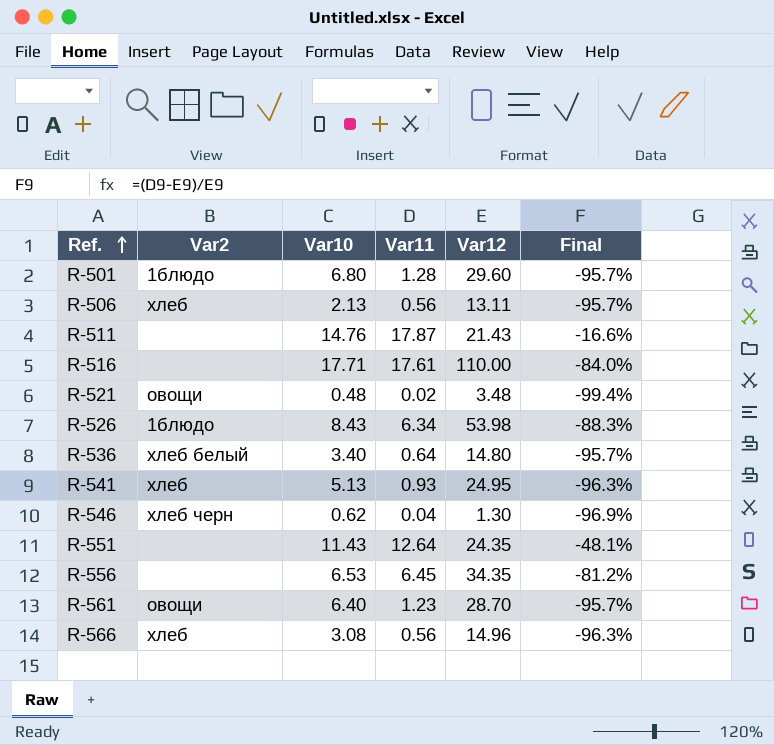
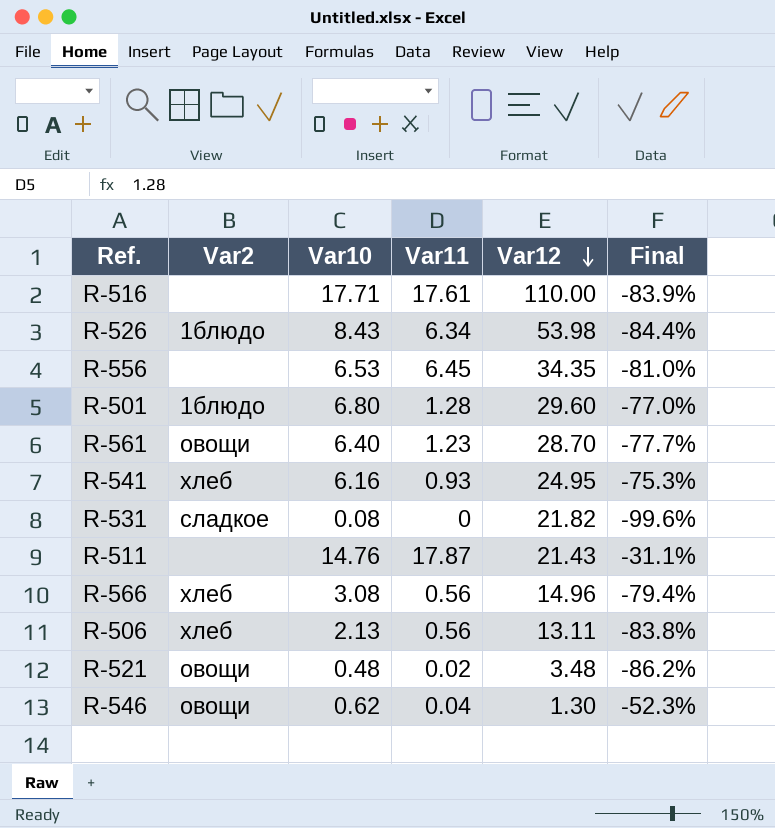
row order: Ref. ascending -> Var12 descending
column Final | formula: ([Var11] - [Var12]) / [Var12] -> ([Var10] - [Var12]) / [Var12]
row R-536: хлеб белый | 3.40 | 0.64 | 14.80 | -95.7% -> none
row R-551: none | 11.43 | 12.64 | 24.35 | -48.1% -> none
R-541 | Var10: 5.13 -> 6.16
row R-531: none -> сладкое | 0.08 | 0 | 21.82 | -99.6%
R-546 | Var2: хлеб черн -> овощи

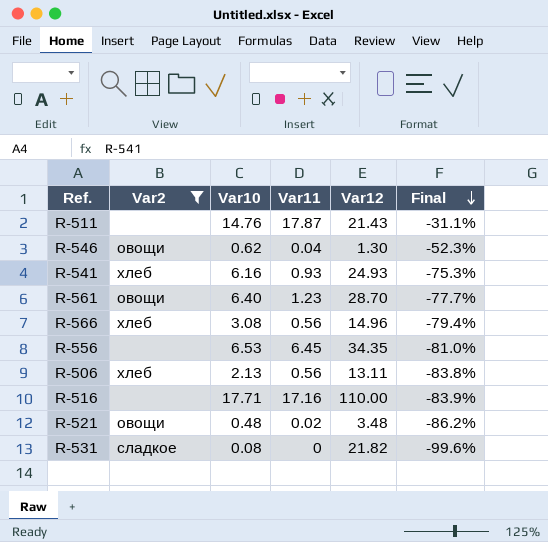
filter: none -> Var2 != 1блюдо
row order: Var12 descending -> Final descending
R-541 | Var12: 24.95 -> 24.93
R-516 | Var11: 17.61 -> 17.16

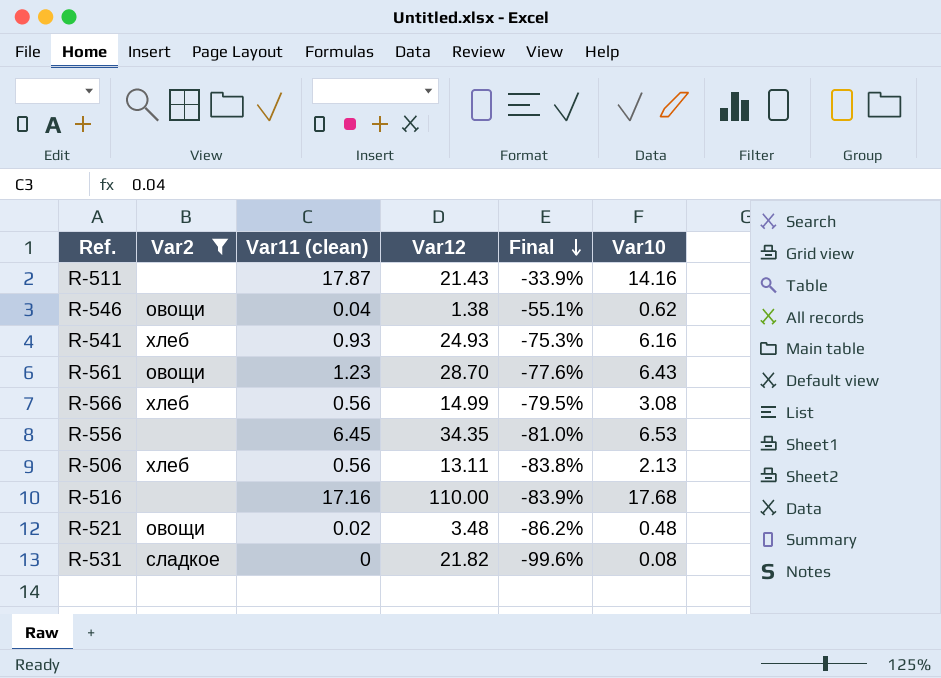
column name: Var11 -> Var11 (clean)
column Var10 | position: 3 -> 6
R-511 | Final: -31.1% -> -33.9%
R-511 | Var10: 14.76 -> 14.16
R-546 | Var12: 1.30 -> 1.38
R-546 | Final: -52.3% -> -55.1%
R-561 | Final: -77.7% -> -77.6%
R-561 | Var10: 6.40 -> 6.43
R-566 | Var12: 14.96 -> 14.99
R-566 | Final: -79.4% -> -79.5%
R-516 | Var10: 17.71 -> 17.68

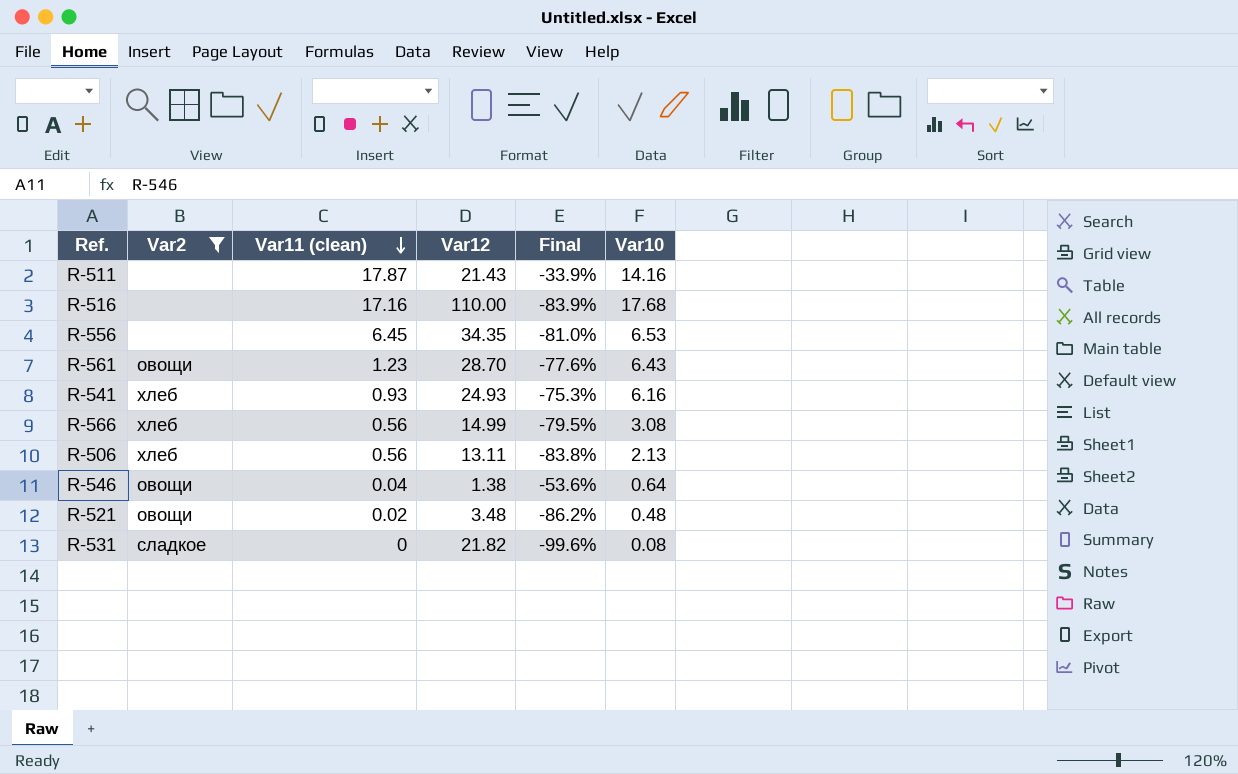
row order: Final descending -> Var11 (clean) descending
R-546 | Final: -55.1% -> -53.6%
R-546 | Var10: 0.62 -> 0.64

